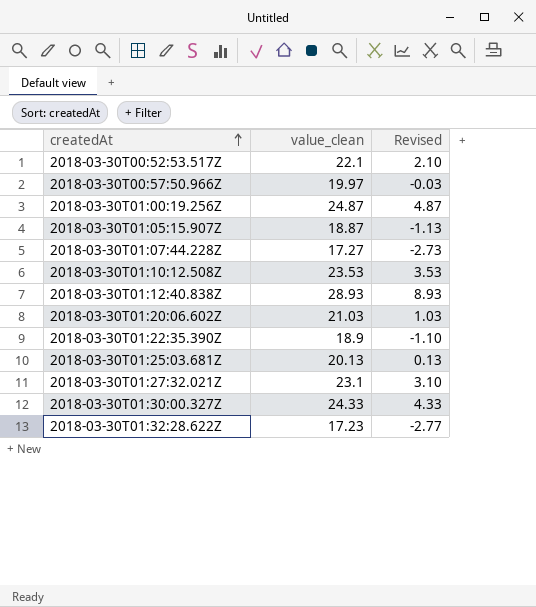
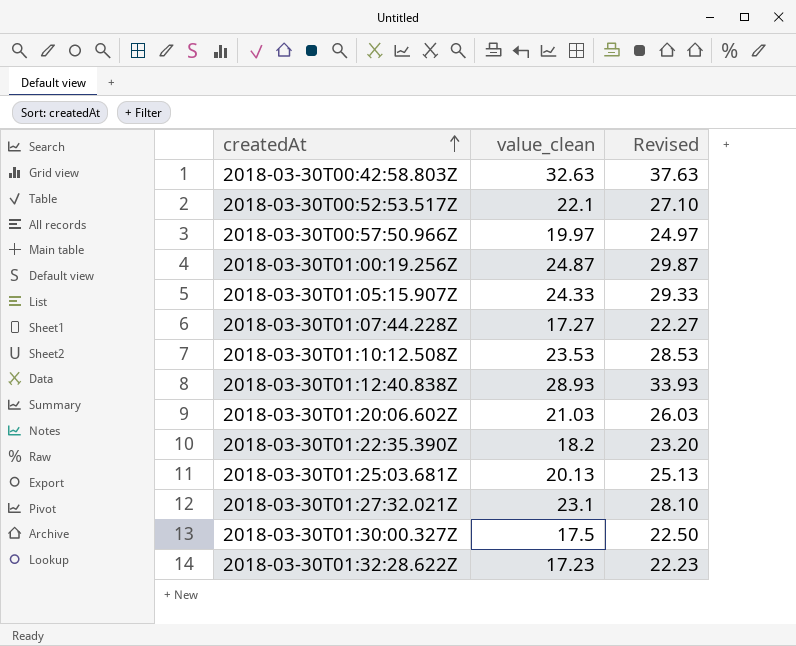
column Revised | formula: [value_clean] - 20 -> [value_clean] + 5
row 2018-03-30T00:42:58.803Z: none -> 32.63 | 37.63
2018-03-30T01:05:15.907Z | value_clean: 18.87 -> 24.33
2018-03-30T01:22:35.390Z | value_clean: 18.9 -> 18.2
2018-03-30T01:30:00.327Z | value_clean: 24.33 -> 17.5

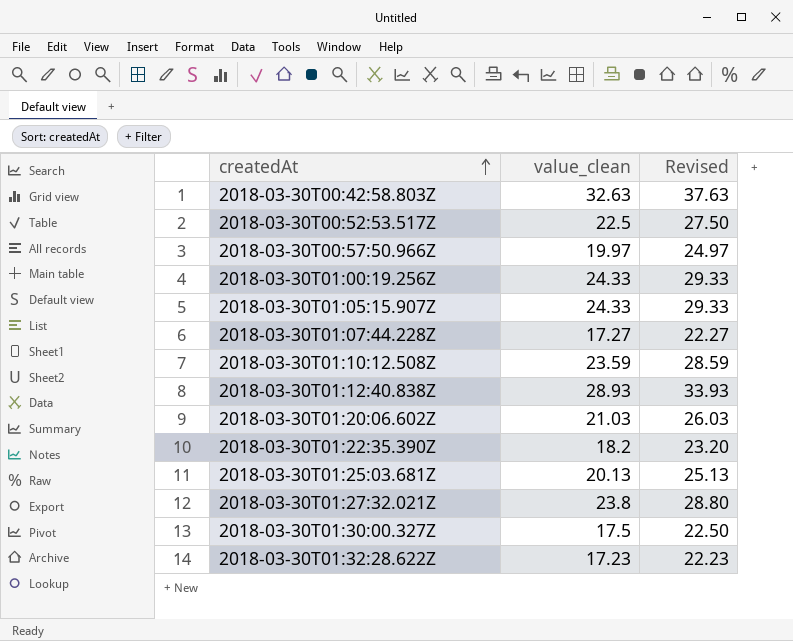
2018-03-30T00:52:53.517Z | value_clean: 22.1 -> 22.5
2018-03-30T00:52:53.517Z | Revised: 27.10 -> 27.50
2018-03-30T01:00:19.256Z | value_clean: 24.87 -> 24.33
2018-03-30T01:00:19.256Z | Revised: 29.87 -> 29.33
2018-03-30T01:10:12.508Z | value_clean: 23.53 -> 23.59
2018-03-30T01:10:12.508Z | Revised: 28.53 -> 28.59
2018-03-30T01:27:32.021Z | value_clean: 23.1 -> 23.8
2018-03-30T01:27:32.021Z | Revised: 28.10 -> 28.80

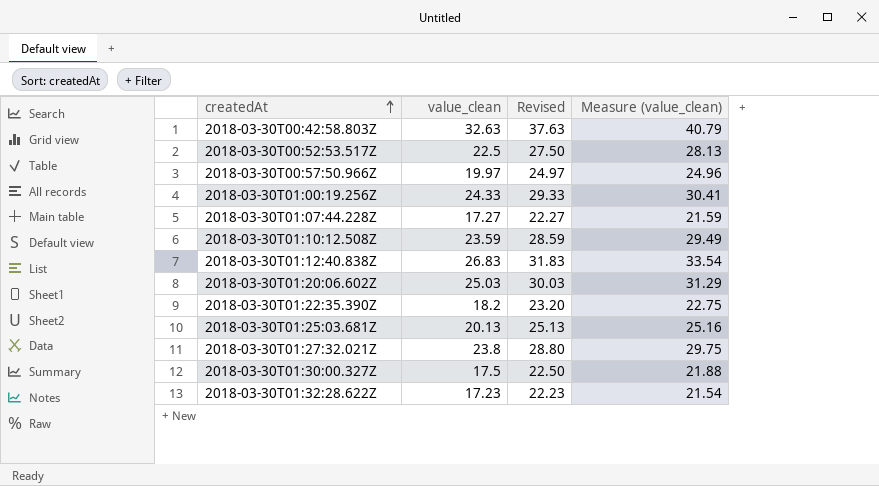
column Measure (value_clean) | formula: none -> [value_clean] * 1.25
row 2018-03-30T01:05:15.907Z: 24.33 | 29.33 -> none
2018-03-30T01:12:40.838Z | value_clean: 28.93 -> 26.83
2018-03-30T01:12:40.838Z | Revised: 33.93 -> 31.83
2018-03-30T01:20:06.602Z | value_clean: 21.03 -> 25.03
2018-03-30T01:20:06.602Z | Revised: 26.03 -> 30.03

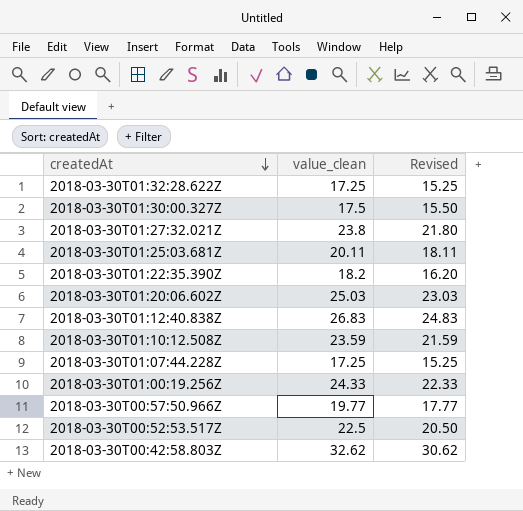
row order: createdAt ascending -> createdAt descending
column Measure (value_clean) | formula: [value_clean] * 1.25 -> none
column Revised | formula: [value_clean] + 5 -> [value_clean] - 2
2018-03-30T01:32:28.622Z | value_clean: 17.23 -> 17.25
2018-03-30T01:25:03.681Z | value_clean: 20.13 -> 20.11
2018-03-30T01:07:44.228Z | value_clean: 17.27 -> 17.25
2018-03-30T00:57:50.966Z | value_clean: 19.97 -> 19.77
2018-03-30T00:42:58.803Z | value_clean: 32.63 -> 32.62

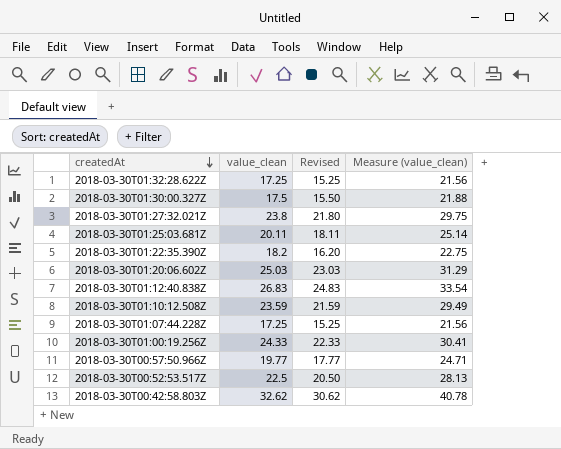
column Measure (value_clean) | formula: none -> [value_clean] * 1.25

